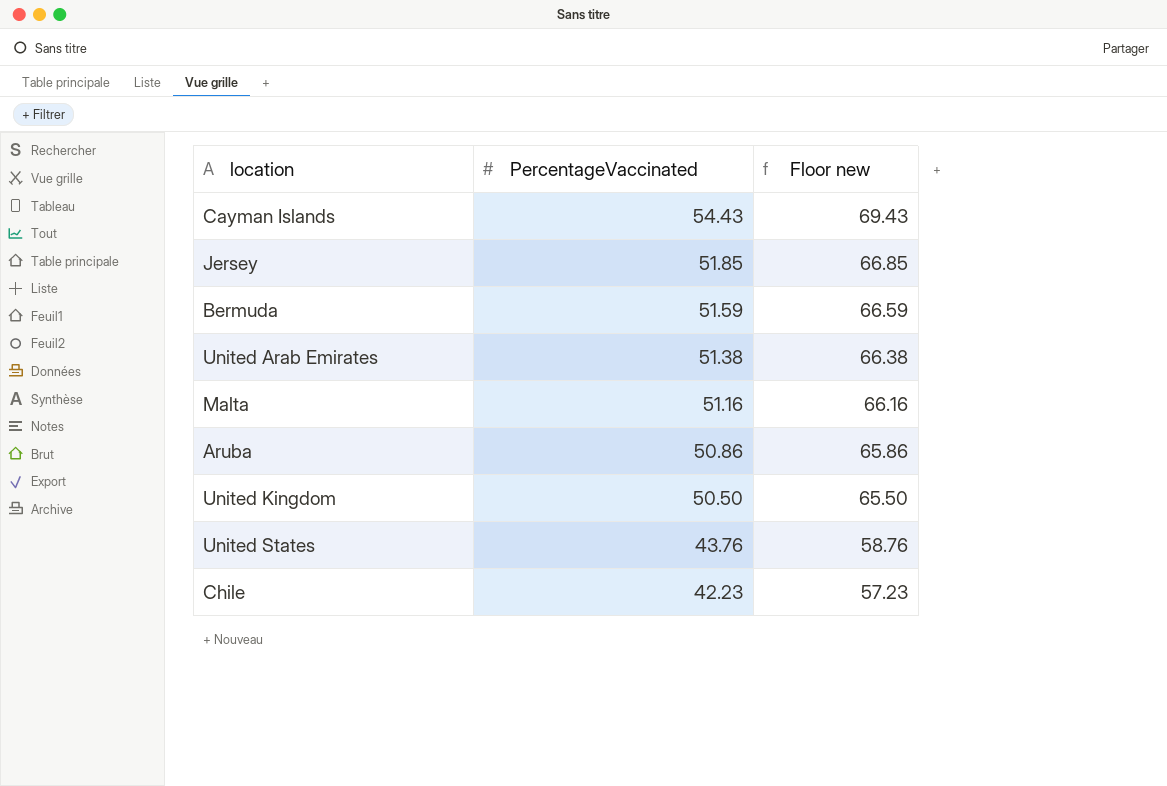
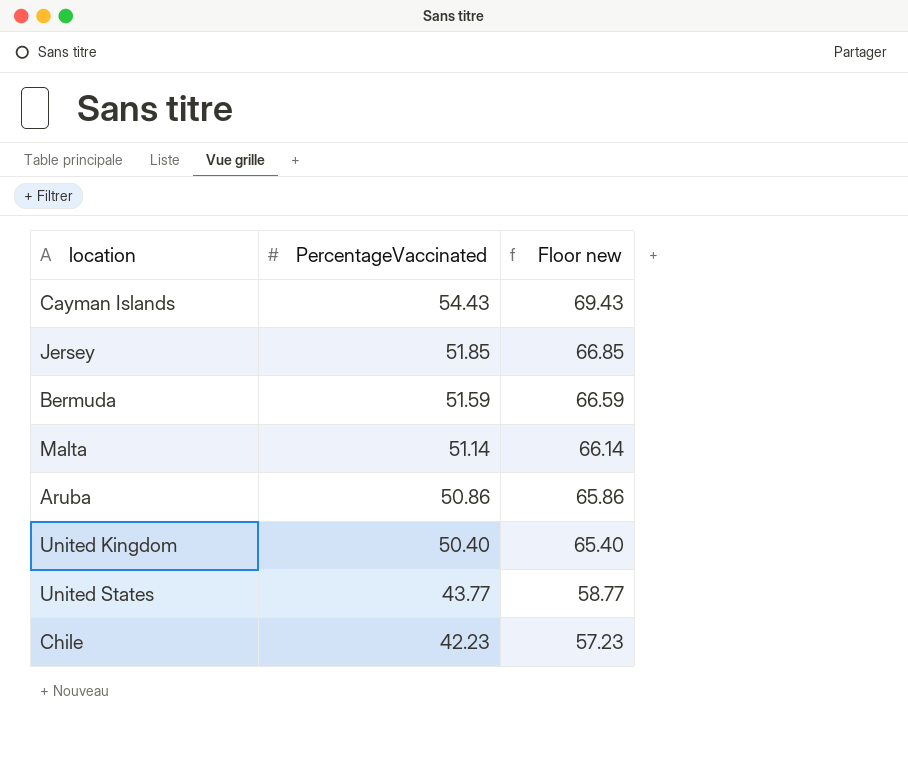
row United Arab Emirates: 51.38 | 66.38 -> none
Malta | PercentageVaccinated: 51.16 -> 51.14
Malta | Floor new: 66.16 -> 66.14
United Kingdom | PercentageVaccinated: 50.50 -> 50.40
United Kingdom | Floor new: 65.50 -> 65.40
United States | PercentageVaccinated: 43.76 -> 43.77
United States | Floor new: 58.76 -> 58.77

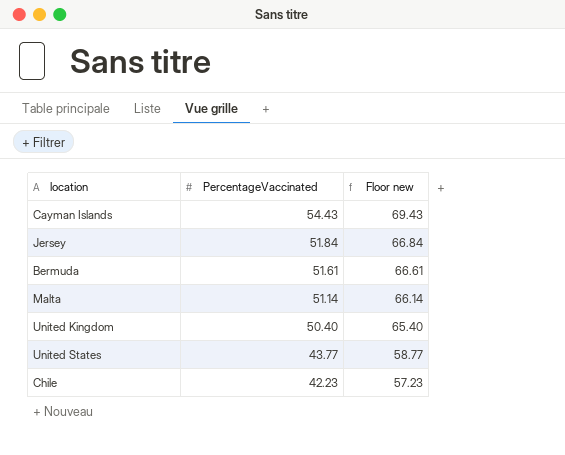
row Aruba: 50.86 | 65.86 -> none
Jersey | PercentageVaccinated: 51.85 -> 51.84
Jersey | Floor new: 66.85 -> 66.84
Bermuda | PercentageVaccinated: 51.59 -> 51.61
Bermuda | Floor new: 66.59 -> 66.61

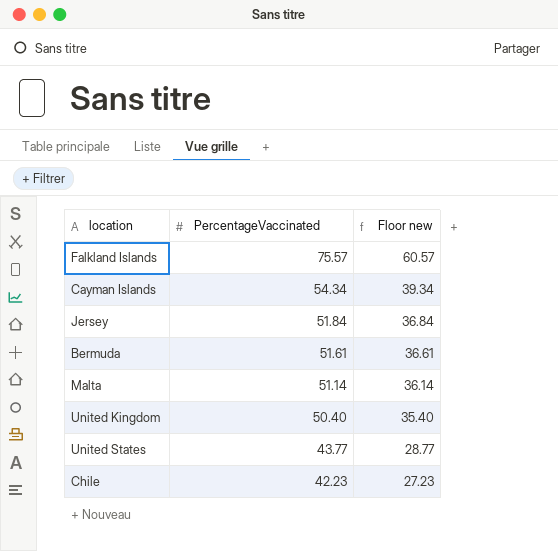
column Floor new | formula: [PercentageVaccinated] + 15 -> [PercentageVaccinated] - 15
row Falkland Islands: none -> 75.57 | 60.57
Cayman Islands | PercentageVaccinated: 54.43 -> 54.34

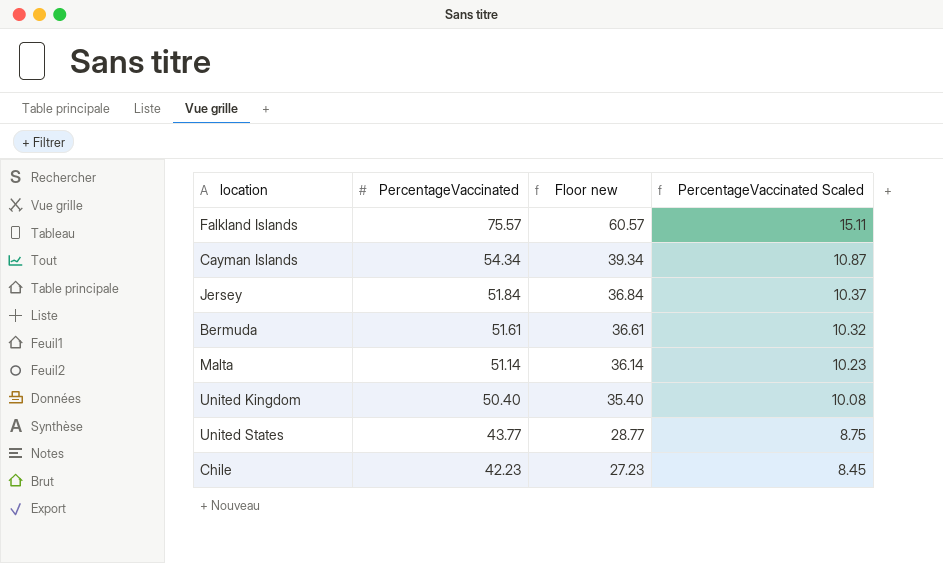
column PercentageVaccinated Scaled | formula: none -> [PercentageVaccinated] * 0.2

